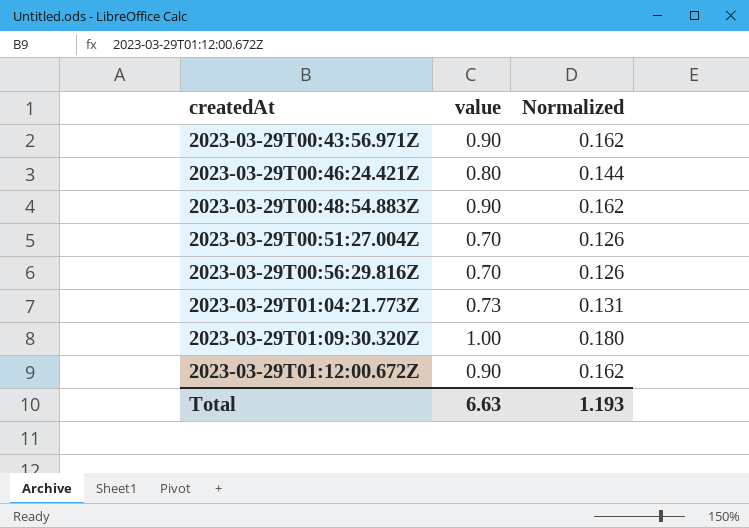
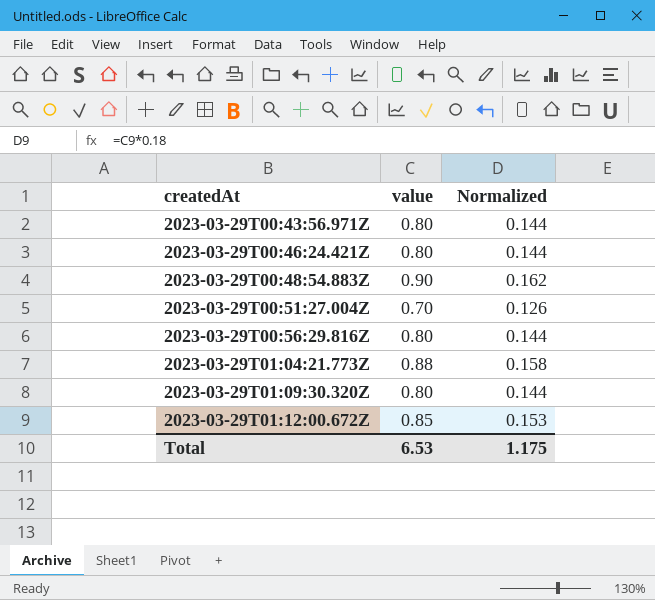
2023-03-29T00:43:56.971Z | value: 0.90 -> 0.80
2023-03-29T00:43:56.971Z | Normalized: 0.162 -> 0.144
2023-03-29T00:56:29.816Z | value: 0.70 -> 0.80
2023-03-29T00:56:29.816Z | Normalized: 0.126 -> 0.144
2023-03-29T01:04:21.773Z | value: 0.73 -> 0.88
2023-03-29T01:04:21.773Z | Normalized: 0.131 -> 0.158
2023-03-29T01:09:30.320Z | value: 1.00 -> 0.80
2023-03-29T01:09:30.320Z | Normalized: 0.180 -> 0.144
2023-03-29T01:12:00.672Z | value: 0.90 -> 0.85
2023-03-29T01:12:00.672Z | Normalized: 0.162 -> 0.153
Total | value: 6.63 -> 6.53
Total | Normalized: 1.193 -> 1.175

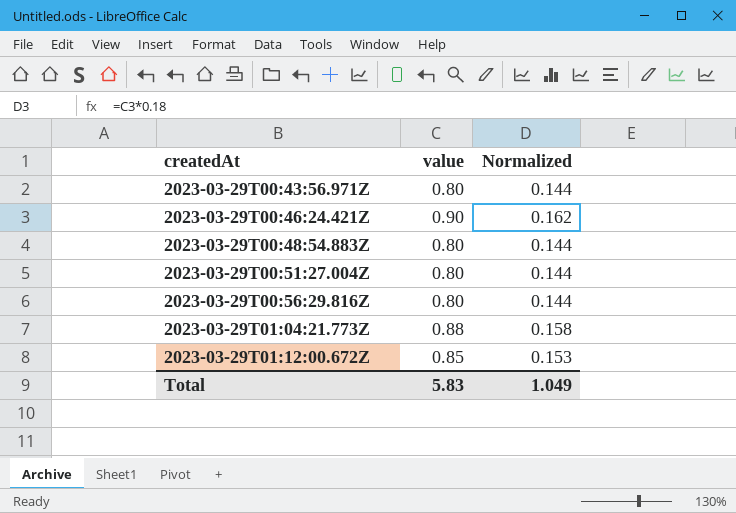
row 2023-03-29T01:09:30.320Z: 0.80 | 0.144 -> none
2023-03-29T00:46:24.421Z | value: 0.80 -> 0.90
2023-03-29T00:46:24.421Z | Normalized: 0.144 -> 0.162
2023-03-29T00:48:54.883Z | value: 0.90 -> 0.80
2023-03-29T00:48:54.883Z | Normalized: 0.162 -> 0.144
2023-03-29T00:51:27.004Z | value: 0.70 -> 0.80
2023-03-29T00:51:27.004Z | Normalized: 0.126 -> 0.144
Total | value: 6.53 -> 5.83
Total | Normalized: 1.175 -> 1.049

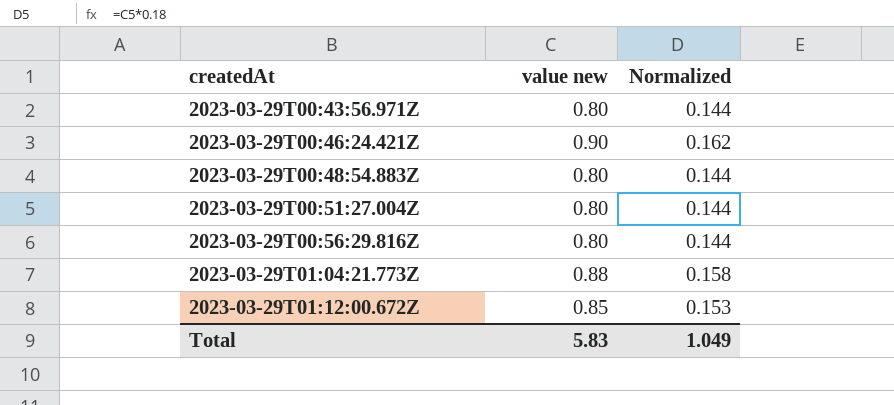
column name: value -> value new

